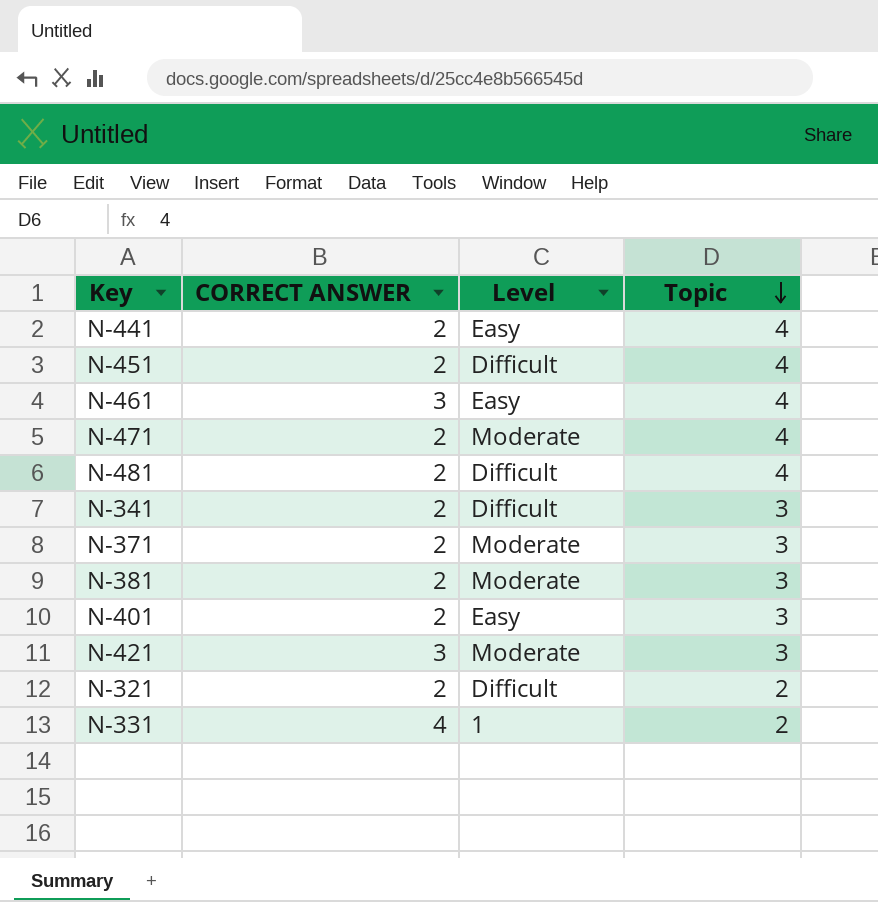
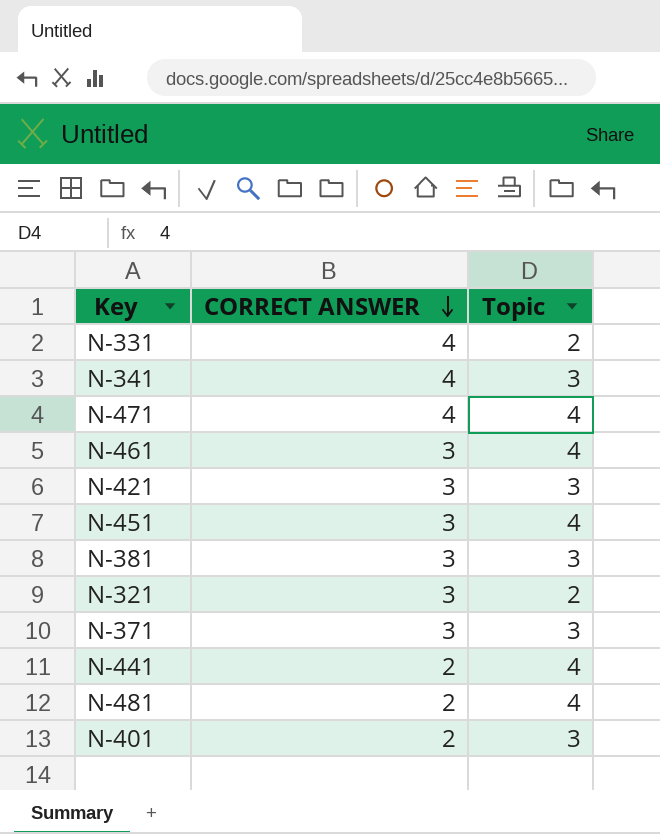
row order: Topic descending -> CORRECT ANSWER descending
column Level | position: 3 -> none
N-341 | CORRECT ANSWER: 2 -> 4
N-471 | CORRECT ANSWER: 2 -> 4
N-451 | CORRECT ANSWER: 2 -> 3
N-381 | CORRECT ANSWER: 2 -> 3
N-321 | CORRECT ANSWER: 2 -> 3
N-371 | CORRECT ANSWER: 2 -> 3

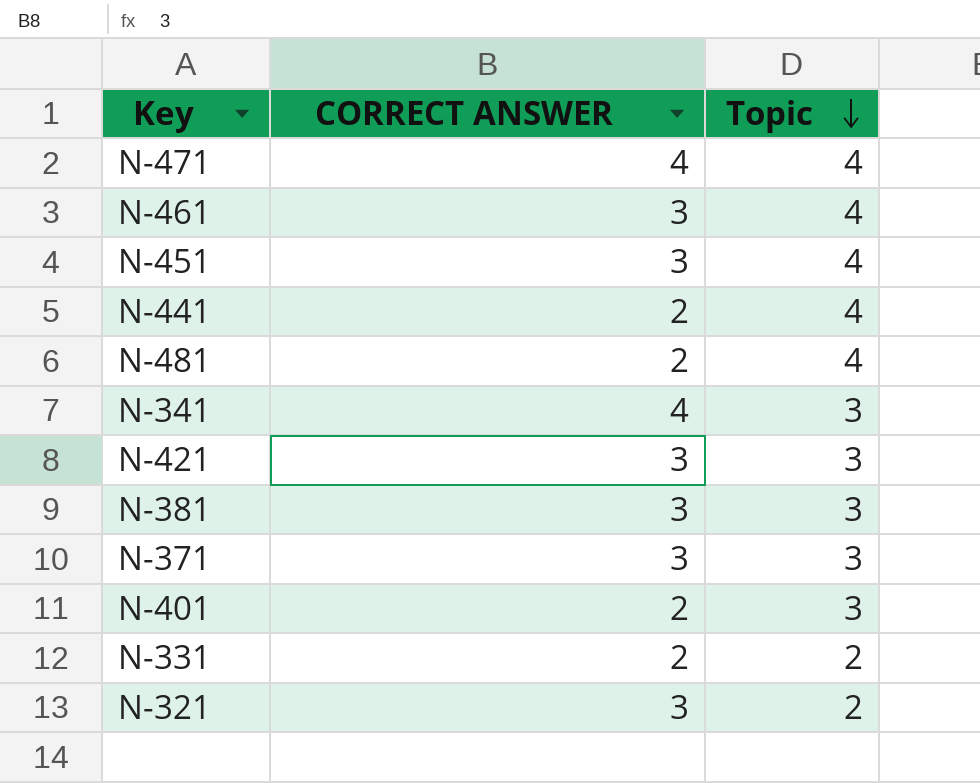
row order: CORRECT ANSWER descending -> Topic descending
N-331 | CORRECT ANSWER: 4 -> 2

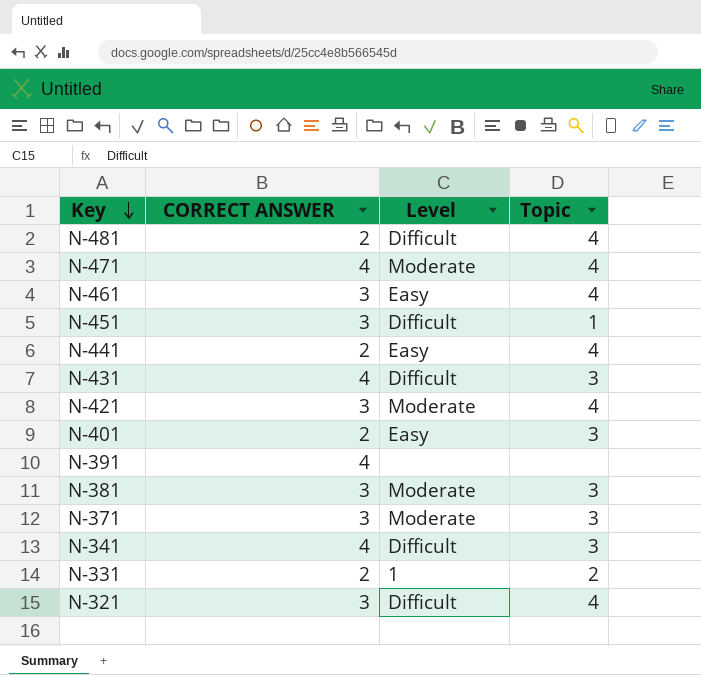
row order: Topic descending -> Key descending
column Level | position: none -> 3
N-451 | Topic: 4 -> 1
row N-431: none -> 4 | Difficult | 3
N-421 | Topic: 3 -> 4
row N-391: none -> 4 | none | none
N-321 | Topic: 2 -> 4

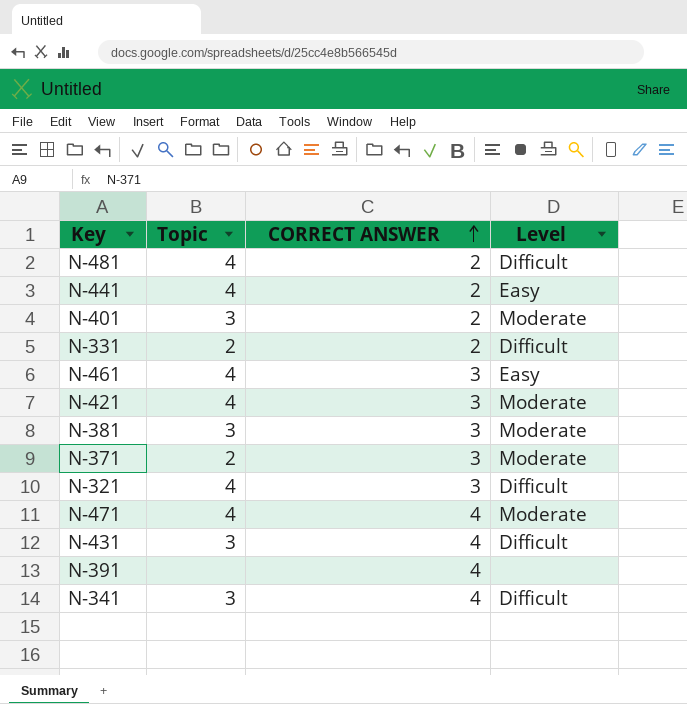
row order: Key descending -> CORRECT ANSWER ascending
column Topic | position: 4 -> 2
row N-451: 3 | Difficult | 1 -> none
N-401 | Level: Easy -> Moderate
N-331 | Level: 1 -> Difficult
N-371 | Topic: 3 -> 2

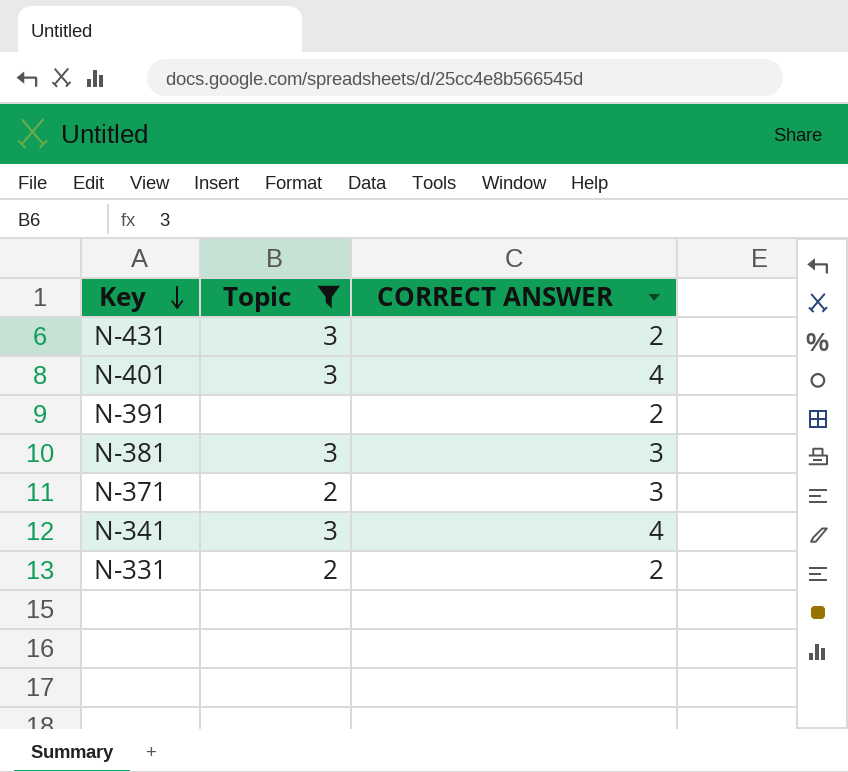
filter: none -> Topic != 4
row order: CORRECT ANSWER ascending -> Key descending
column Level | position: 4 -> none
N-431 | CORRECT ANSWER: 4 -> 2
N-401 | CORRECT ANSWER: 2 -> 4
N-391 | CORRECT ANSWER: 4 -> 2

